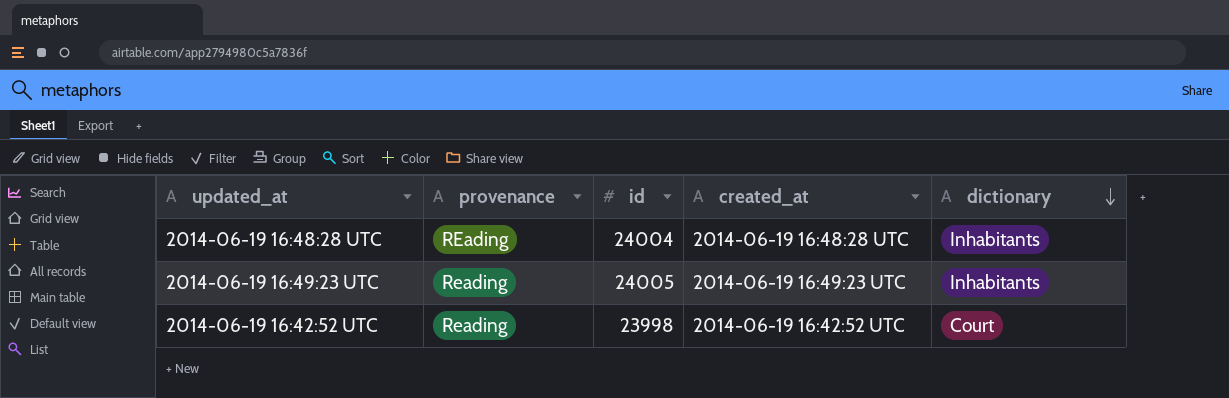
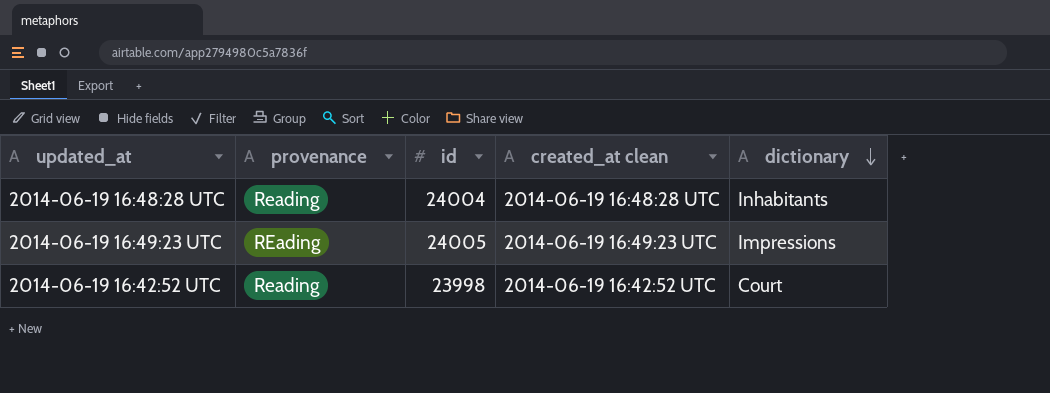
column name: created_at -> created_at clean
2014-06-19 16:48:28 UTC | provenance: REading -> Reading
2014-06-19 16:49:23 UTC | provenance: Reading -> REading
2014-06-19 16:49:23 UTC | dictionary: Inhabitants -> Impressions

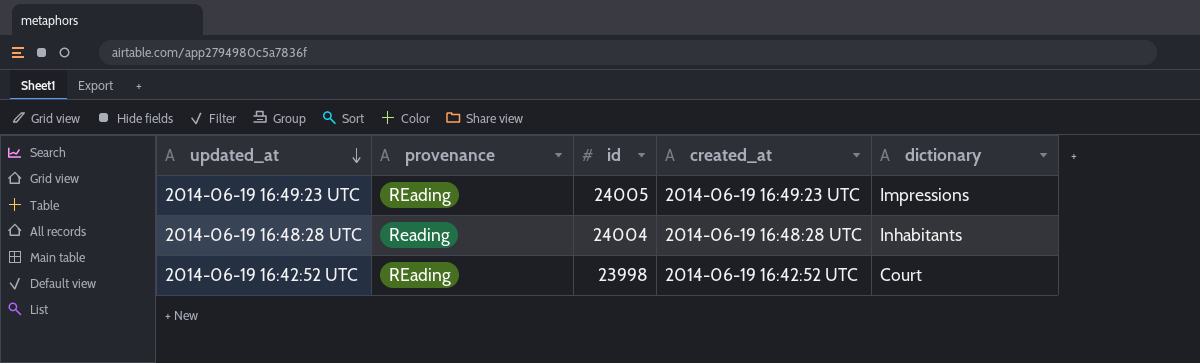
row order: dictionary descending -> updated_at descending
column name: created_at clean -> created_at
2014-06-19 16:42:52 UTC | provenance: Reading -> REading

